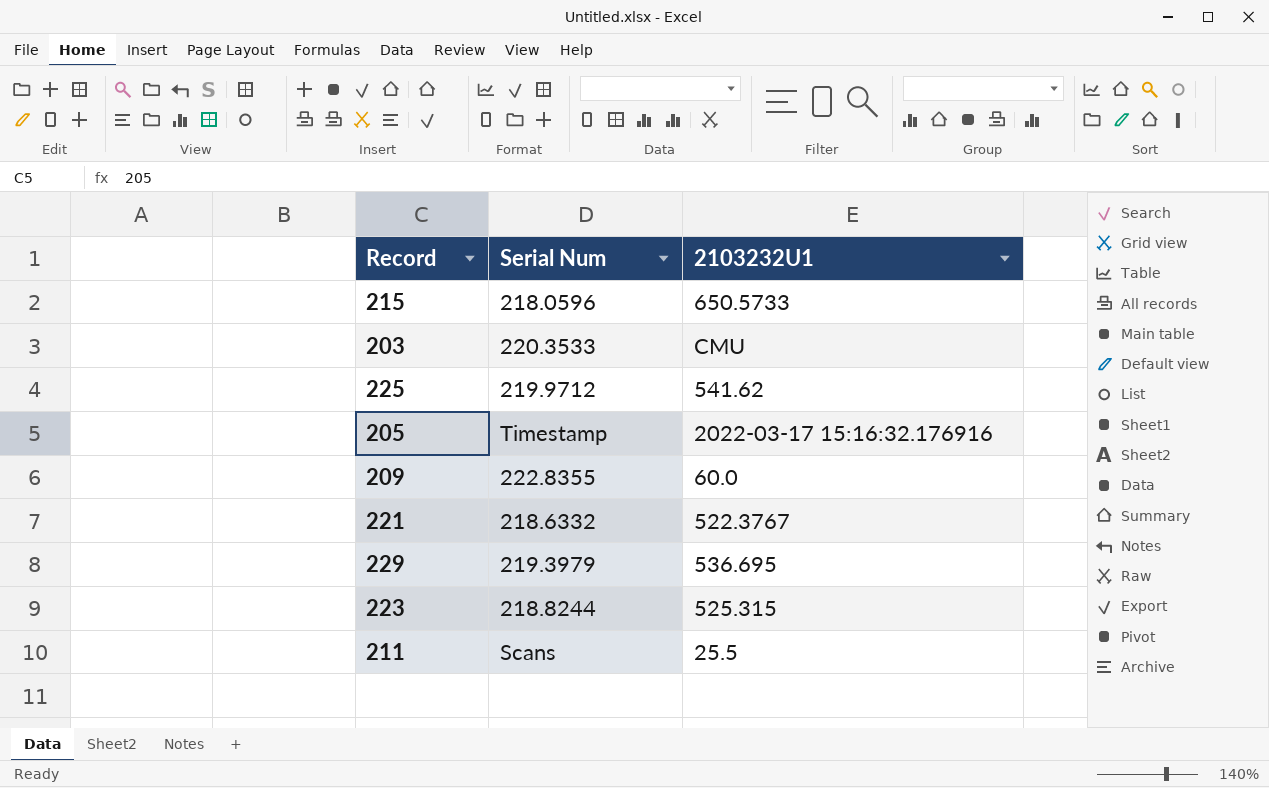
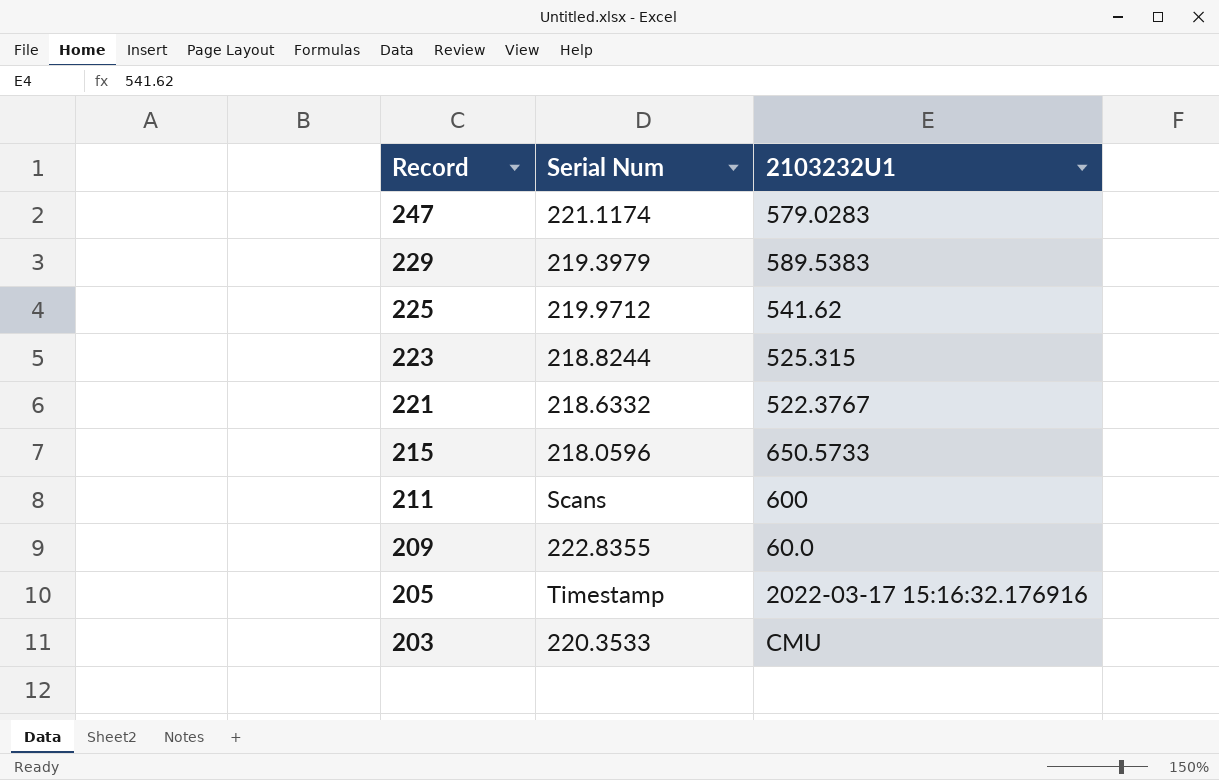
row order: none -> Record descending
row 247: none -> 221.1174 | 579.0283
229 | 2103232U1: 536.695 -> 589.5383
211 | 2103232U1: 25.5 -> 600

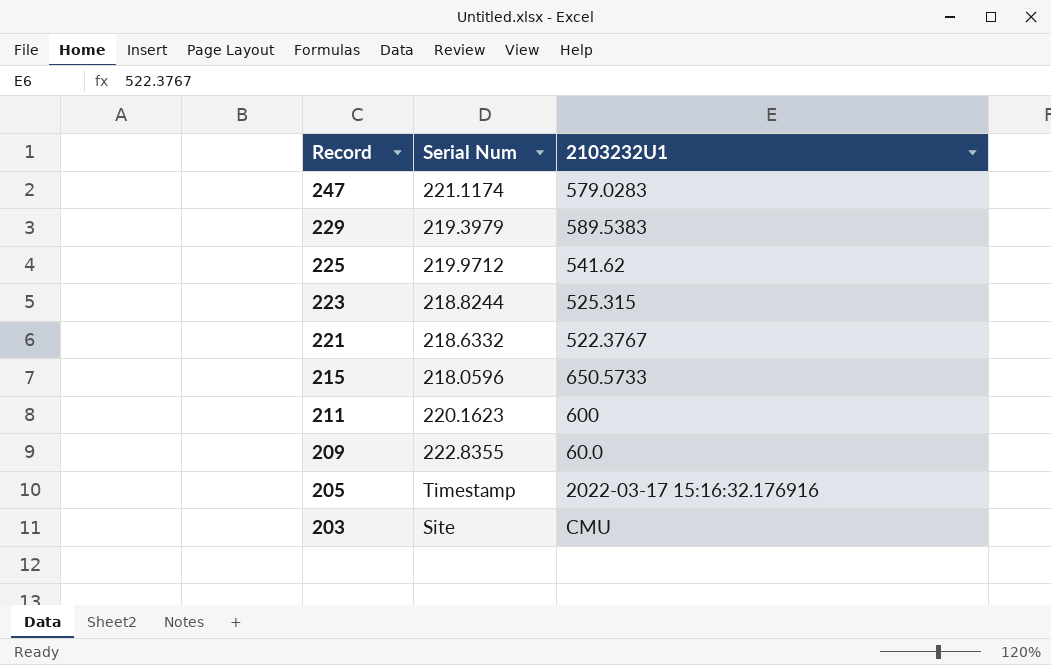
211 | Serial Num: Scans -> 220.1623
203 | Serial Num: 220.3533 -> Site

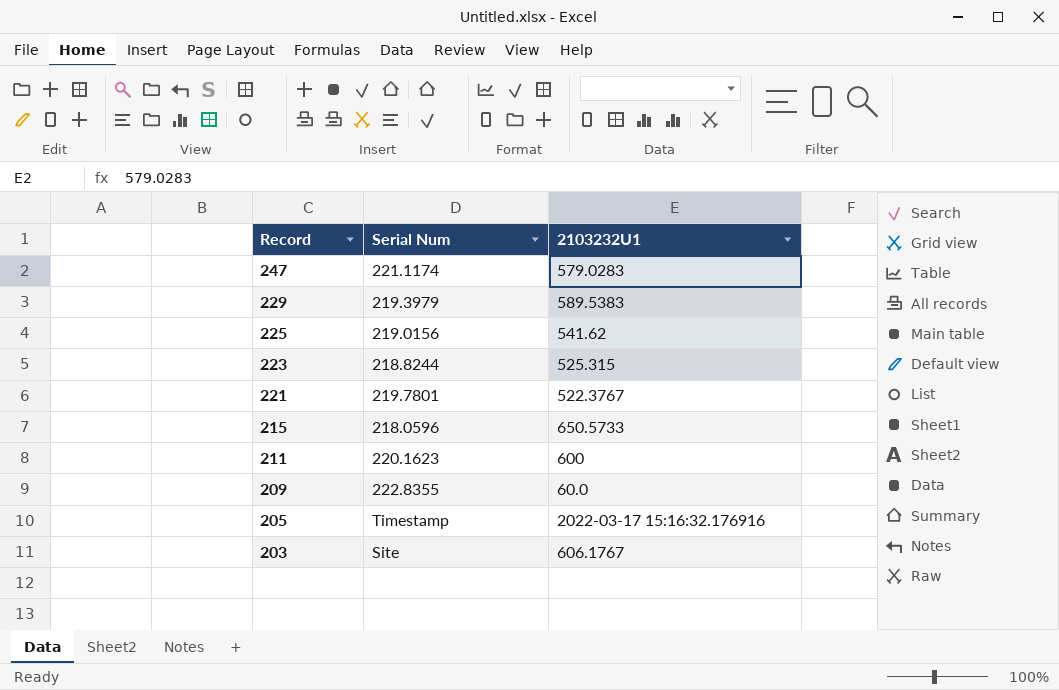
225 | Serial Num: 219.9712 -> 219.0156
221 | Serial Num: 218.6332 -> 219.7801
203 | 2103232U1: CMU -> 606.1767

